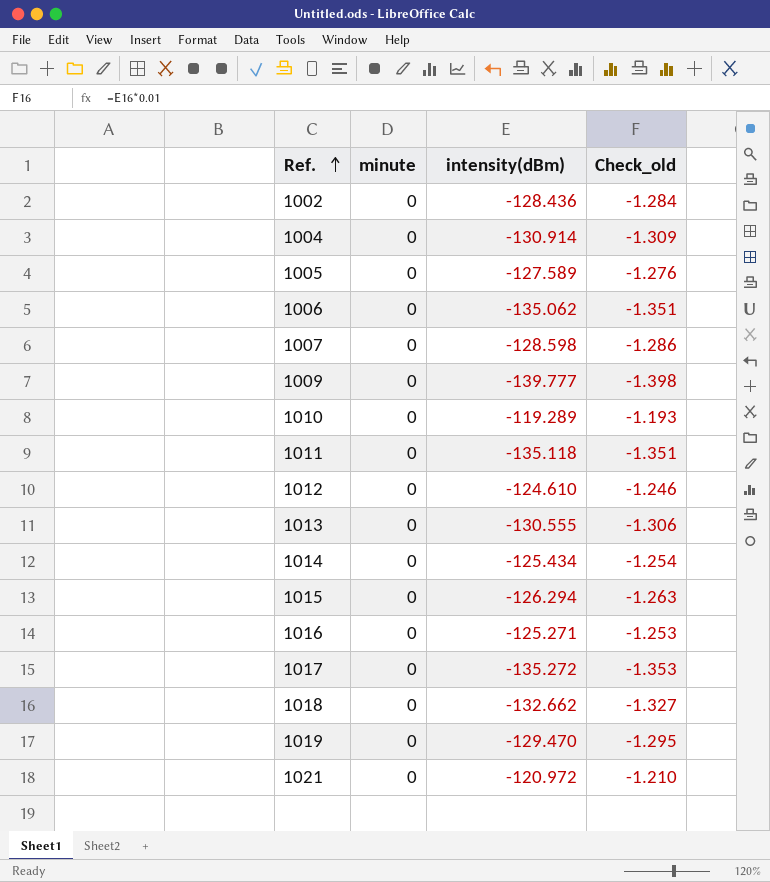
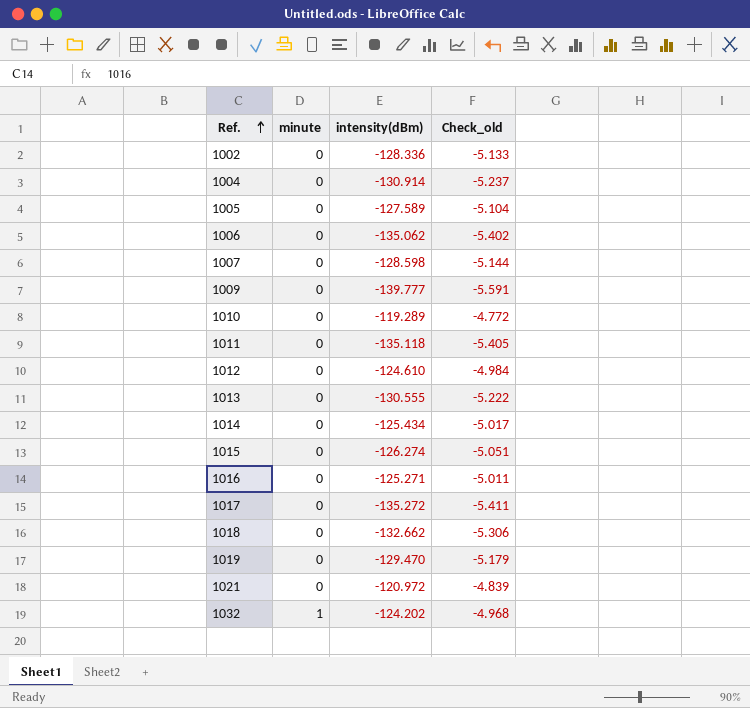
column Check_old | formula: [intensity(dBm)] * 0.01 -> [intensity(dBm)] * 0.04
1002 | intensity(dBm): -128.436 -> -128.336
1015 | intensity(dBm): -126.294 -> -126.274
row 1032: none -> 1 | -124.202 | -4.968

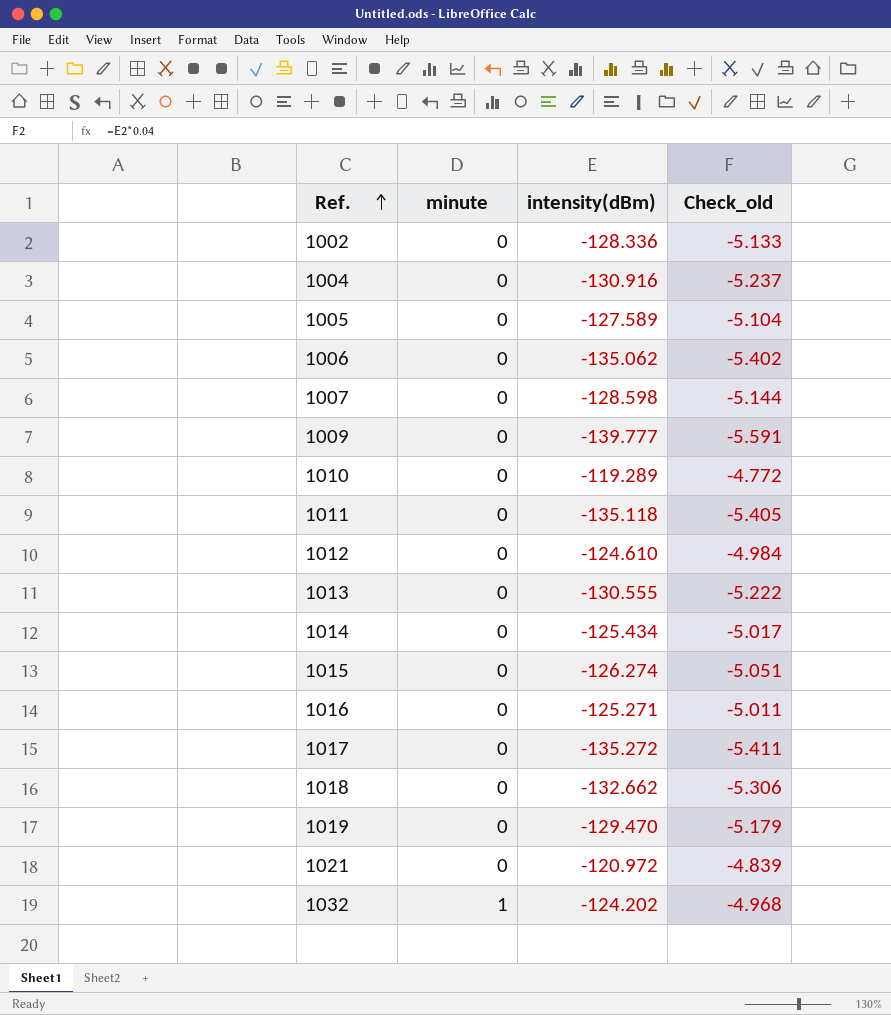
1004 | intensity(dBm): -130.914 -> -130.916

